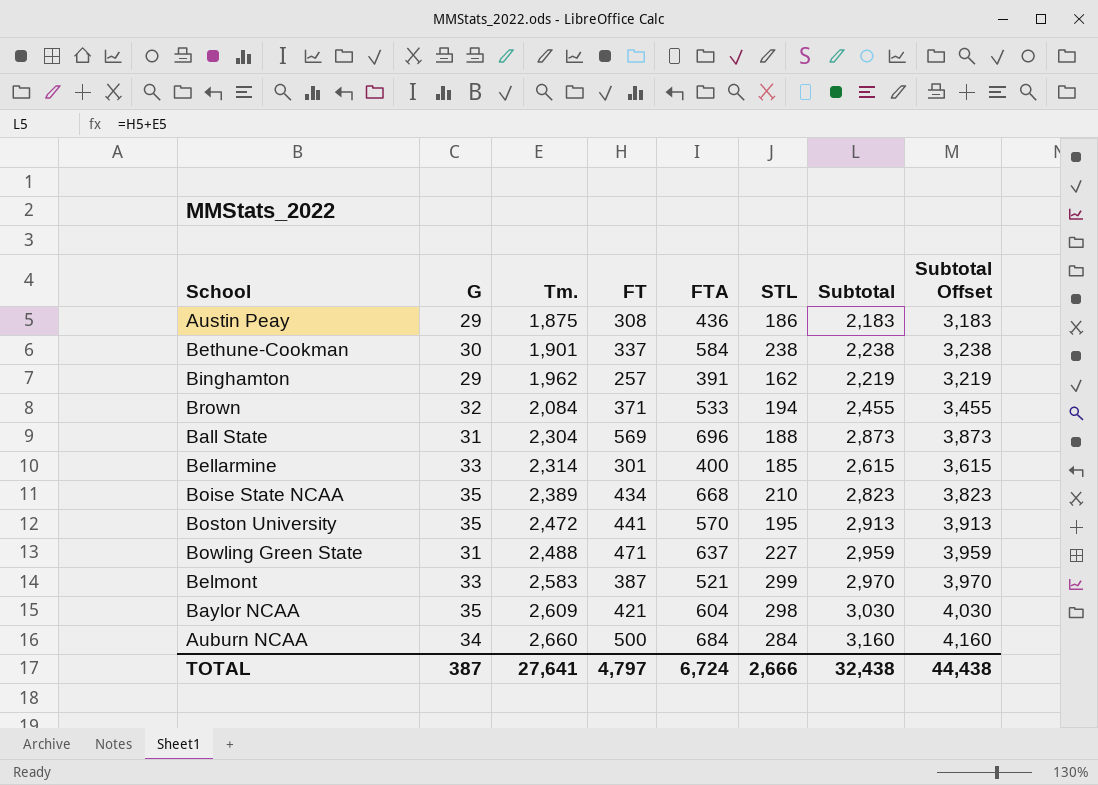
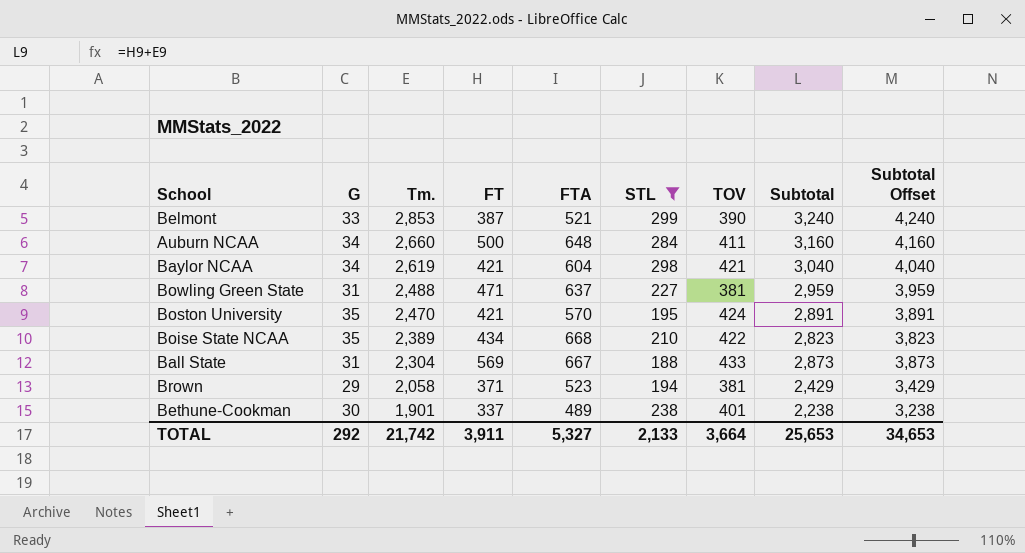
filter: none -> STL >= 188
row order: Tm. ascending -> Tm. descending
column TOV | position: none -> 7
Belmont | Tm.: 2,583 -> 2,853
Belmont | Subtotal: 2,970 -> 3,240
Belmont | Subtotal Offset: 3,970 -> 4,240
Auburn NCAA | FTA: 684 -> 648
Baylor NCAA | G: 35 -> 34
Baylor NCAA | Tm.: 2,609 -> 2,619
Baylor NCAA | Subtotal: 3,030 -> 3,040
Baylor NCAA | Subtotal Offset: 4,030 -> 4,040
Boston University | Tm.: 2,472 -> 2,470
Boston University | FT: 441 -> 421
Boston University | Subtotal: 2,913 -> 2,891
Boston University | Subtotal Offset: 3,913 -> 3,891
Ball State | FTA: 696 -> 667
Brown | G: 32 -> 29
Brown | Tm.: 2,084 -> 2,058
Brown | FTA: 533 -> 523
Brown | Subtotal: 2,455 -> 2,429
Brown | Subtotal Offset: 3,455 -> 3,429
Bethune-Cookman | FTA: 584 -> 489
TOTAL | G: 387 -> 292
TOTAL | Tm.: 27,641 -> 21,742
TOTAL | FT: 4,797 -> 3,911
TOTAL | FTA: 6,724 -> 5,327
TOTAL | STL: 2,666 -> 2,133
TOTAL | Subtotal: 32,438 -> 25,653
TOTAL | Subtotal Offset: 44,438 -> 34,653

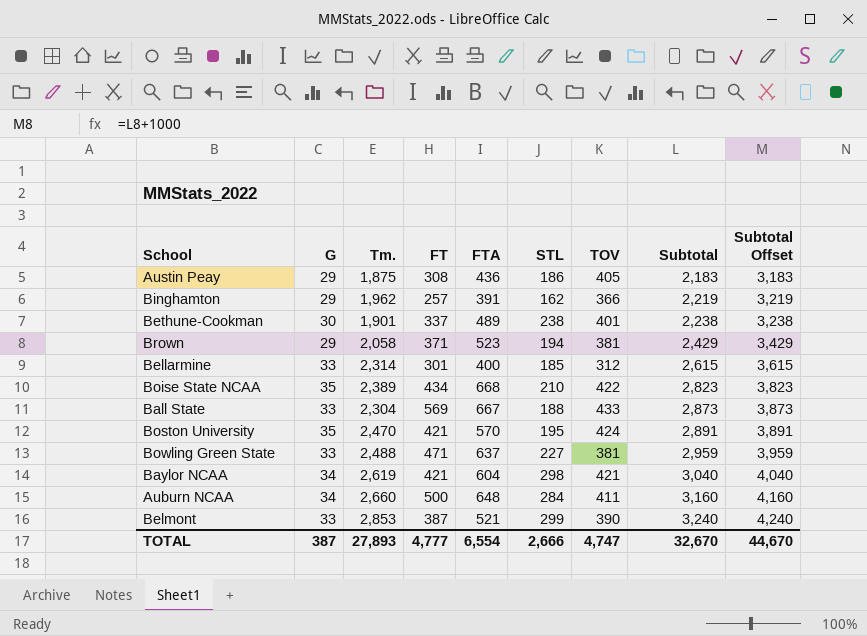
filter: STL >= 188 -> none
row order: Tm. descending -> Subtotal ascending
Ball State | G: 31 -> 33
Bowling Green State | G: 31 -> 33
TOTAL | G: 292 -> 387
TOTAL | Tm.: 21,742 -> 27,893
TOTAL | FT: 3,911 -> 4,777
TOTAL | FTA: 5,327 -> 6,554
TOTAL | STL: 2,133 -> 2,666
TOTAL | TOV: 3,664 -> 4,747
TOTAL | Subtotal: 25,653 -> 32,670
TOTAL | Subtotal Offset: 34,653 -> 44,670

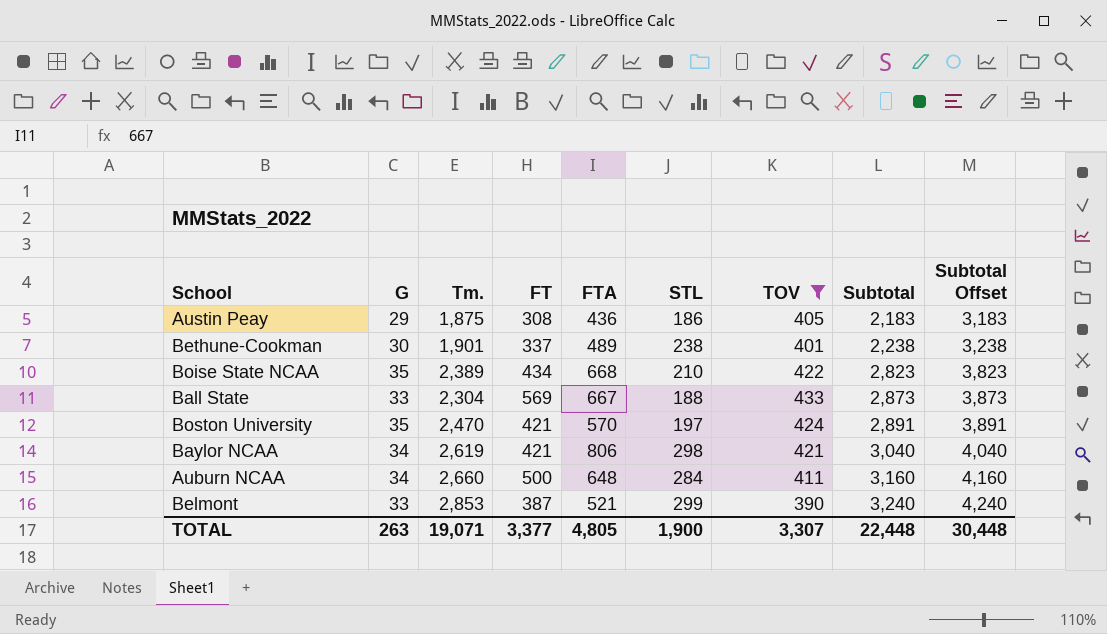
filter: none -> TOV >= 390
Boston University | STL: 195 -> 197
Baylor NCAA | FTA: 604 -> 806
TOTAL | G: 387 -> 263
TOTAL | Tm.: 27,893 -> 19,071
TOTAL | FT: 4,777 -> 3,377
TOTAL | FTA: 6,554 -> 4,805
TOTAL | STL: 2,666 -> 1,900
TOTAL | TOV: 4,747 -> 3,307
TOTAL | Subtotal: 32,670 -> 22,448
TOTAL | Subtotal Offset: 44,670 -> 30,448

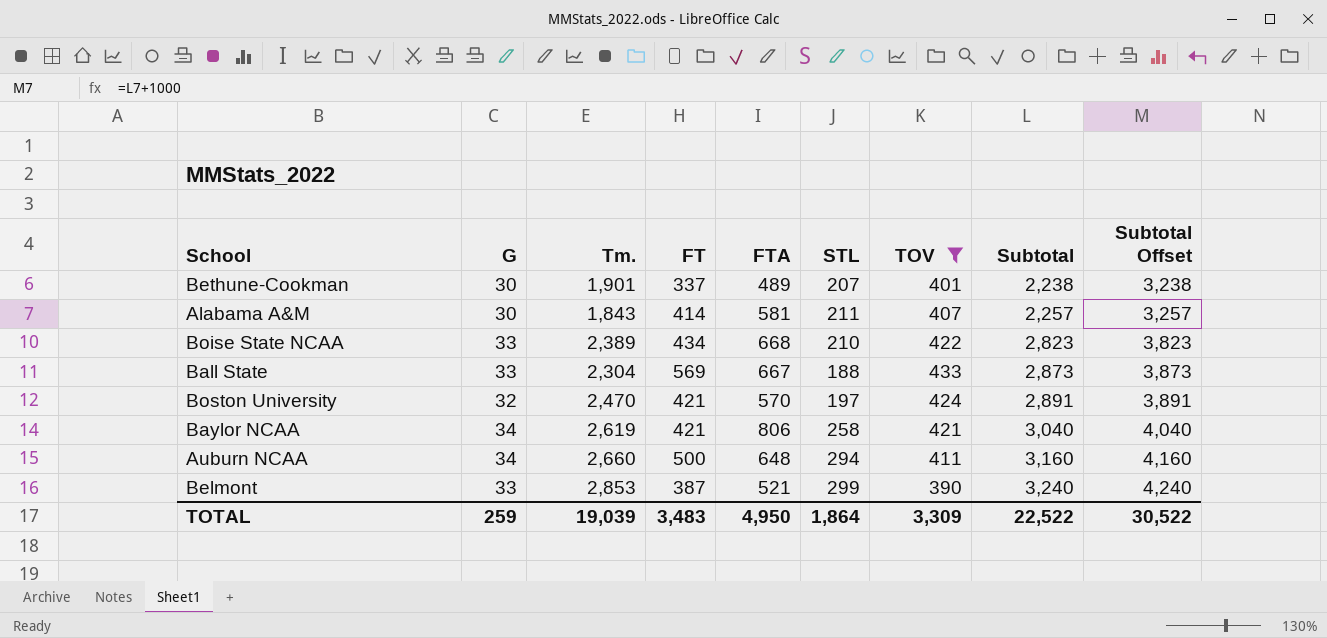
row Austin Peay: 29 | 1,875 | 308 | 436 | 186 | 405 | 2,183 | 3,183 -> none
Bethune-Cookman | STL: 238 -> 207
row Alabama A&M: none -> 30 | 1,843 | 414 | 581 | 211 | 407 | 2,257 | 3,257
Boise State NCAA | G: 35 -> 33
Boston University | G: 35 -> 32
Baylor NCAA | STL: 298 -> 258
Auburn NCAA | STL: 284 -> 294
TOTAL | G: 263 -> 259
TOTAL | Tm.: 19,071 -> 19,039
TOTAL | FT: 3,377 -> 3,483
TOTAL | FTA: 4,805 -> 4,950
TOTAL | STL: 1,900 -> 1,864
TOTAL | TOV: 3,307 -> 3,309
TOTAL | Subtotal: 22,448 -> 22,522
TOTAL | Subtotal Offset: 30,448 -> 30,522

